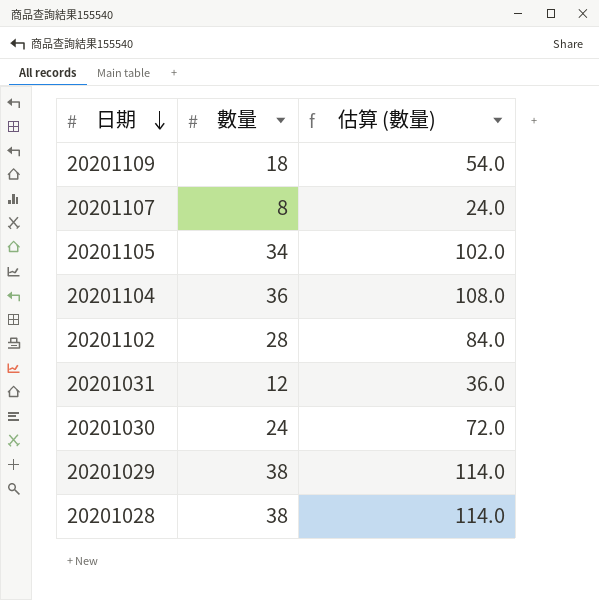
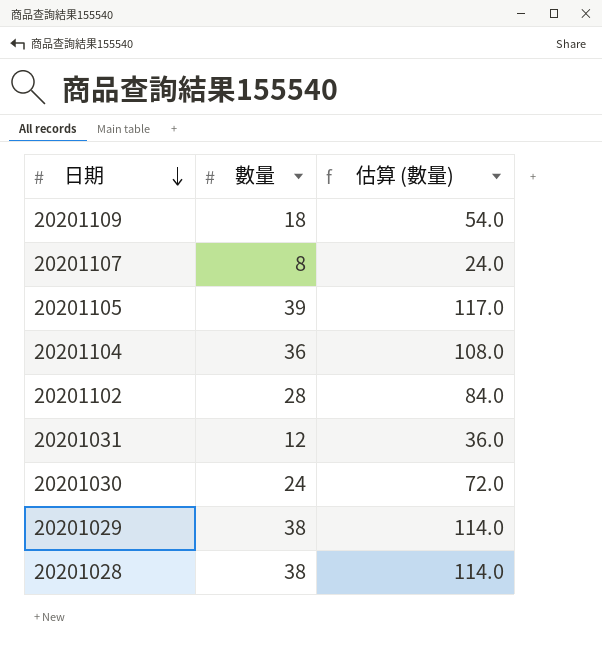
20201105 | 數量: 34 -> 39
20201105 | 估算 (數量): 102.0 -> 117.0

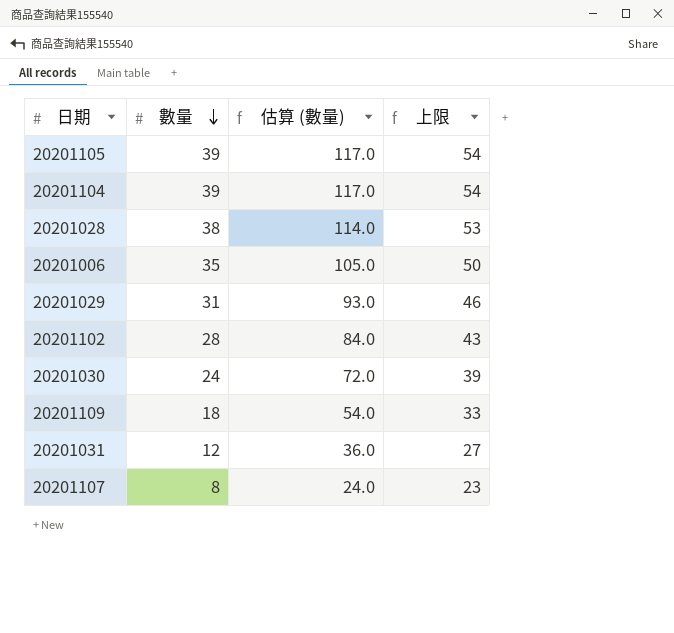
row order: 日期 descending -> 數量 descending
column 上限 | formula: none -> [數量] + 15
20201104 | 數量: 36 -> 39
20201104 | 估算 (數量): 108.0 -> 117.0
row 20201006: none -> 35 | 105.0 | 50
20201029 | 數量: 38 -> 31
20201029 | 估算 (數量): 114.0 -> 93.0

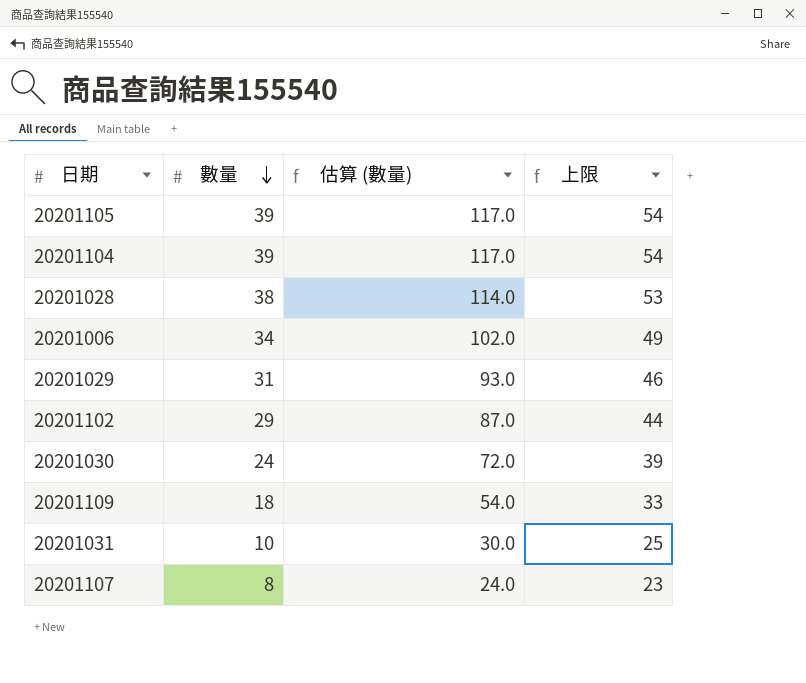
20201006 | 數量: 35 -> 34
20201006 | 估算 (數量): 105.0 -> 102.0
20201006 | 上限: 50 -> 49
20201102 | 數量: 28 -> 29
20201102 | 估算 (數量): 84.0 -> 87.0
20201102 | 上限: 43 -> 44
20201031 | 數量: 12 -> 10
20201031 | 估算 (數量): 36.0 -> 30.0
20201031 | 上限: 27 -> 25

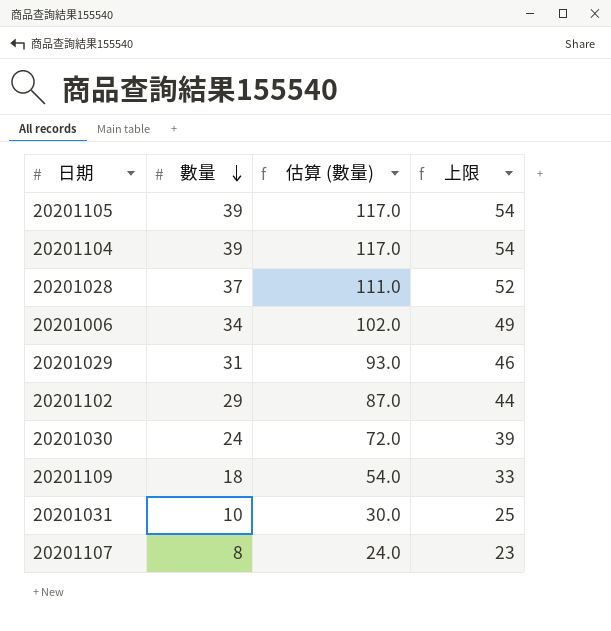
20201028 | 數量: 38 -> 37
20201028 | 估算 (數量): 114.0 -> 111.0
20201028 | 上限: 53 -> 52

